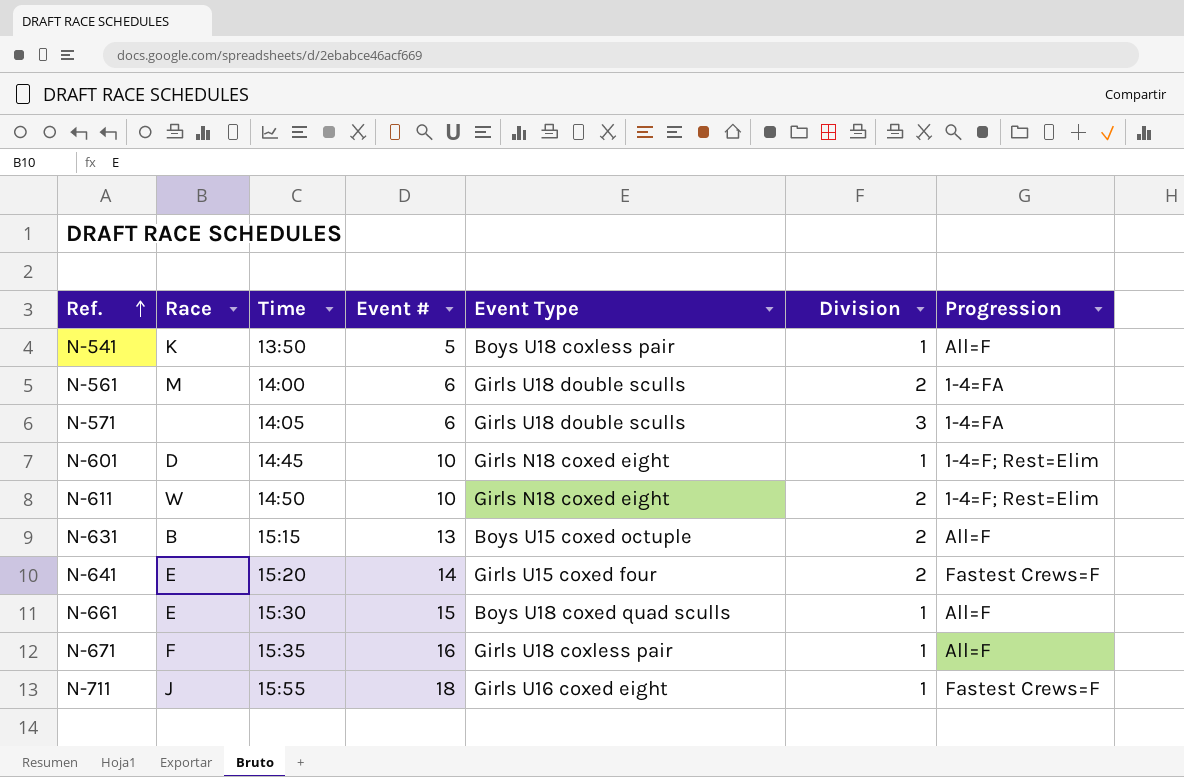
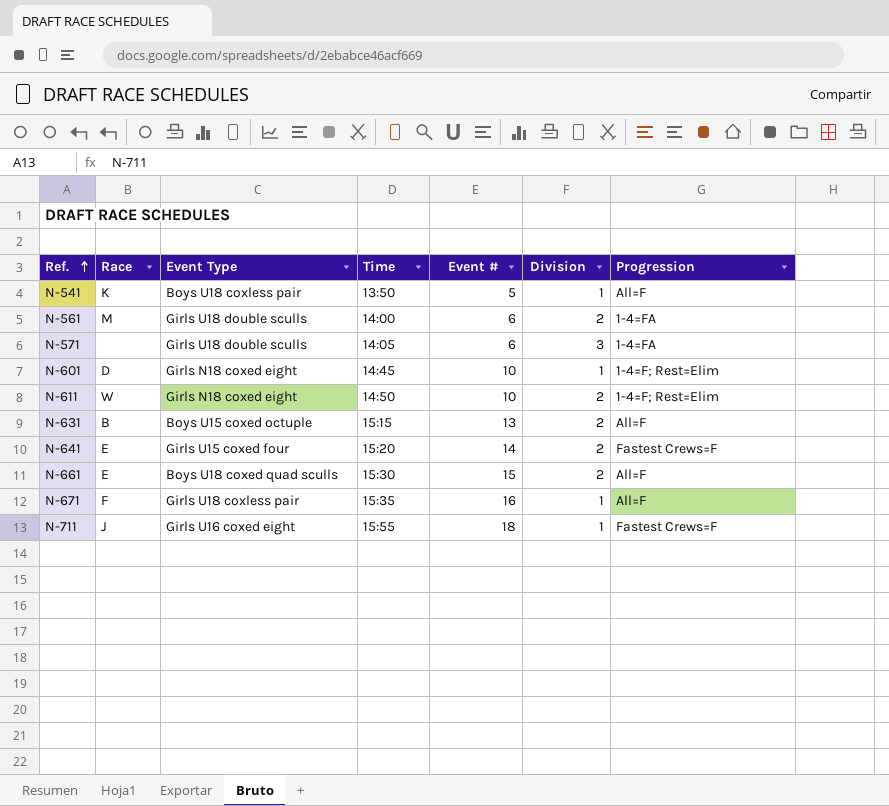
column Event Type | position: 5 -> 3
N-661 | Division: 1 -> 2

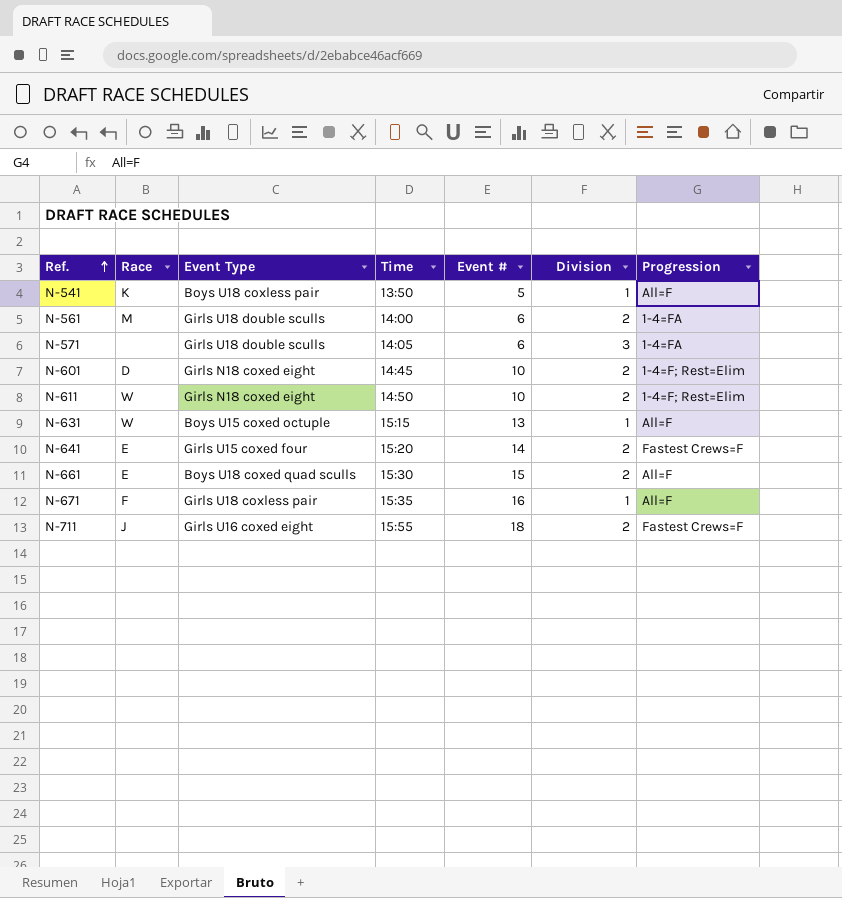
N-601 | Division: 1 -> 2
N-631 | Race: B -> W
N-631 | Division: 2 -> 1
N-711 | Division: 1 -> 2

